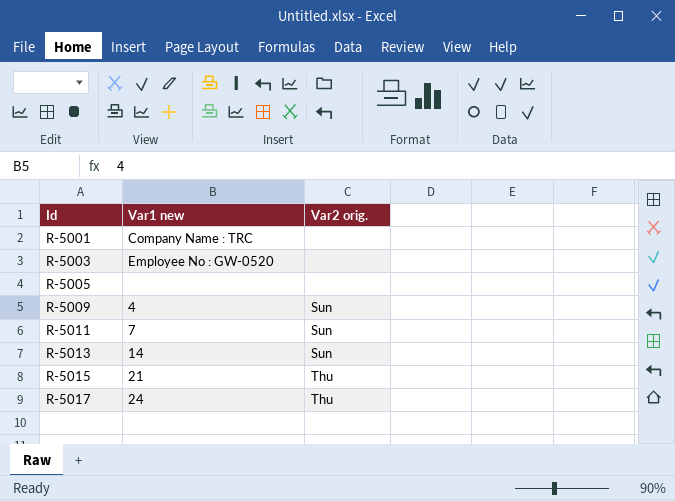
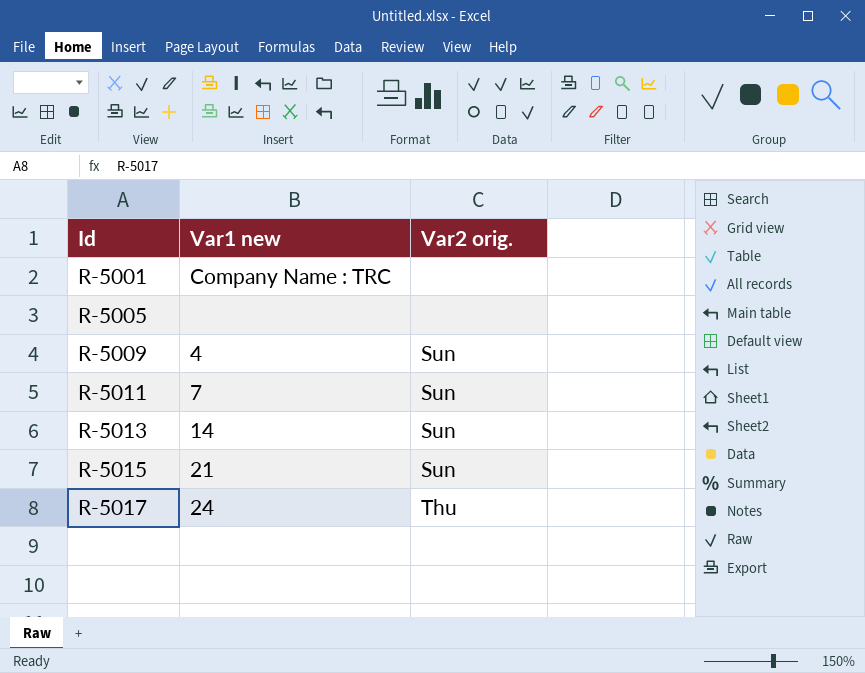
row R-5003: Employee No : GW-0520 | none -> none
R-5015 | Var2 orig.: Thu -> Sun

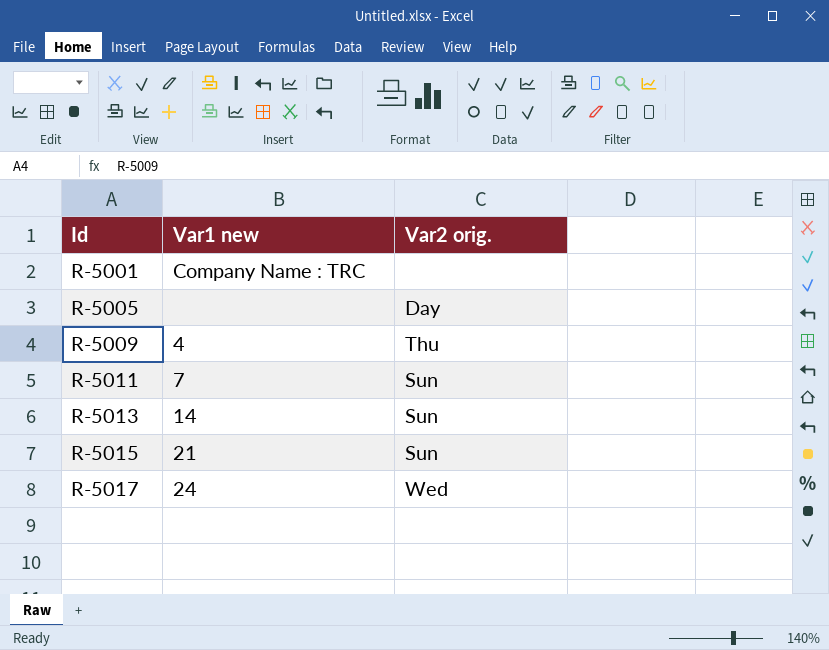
R-5005 | Var2 orig.: none -> Day
R-5009 | Var2 orig.: Sun -> Thu
R-5017 | Var2 orig.: Thu -> Wed

